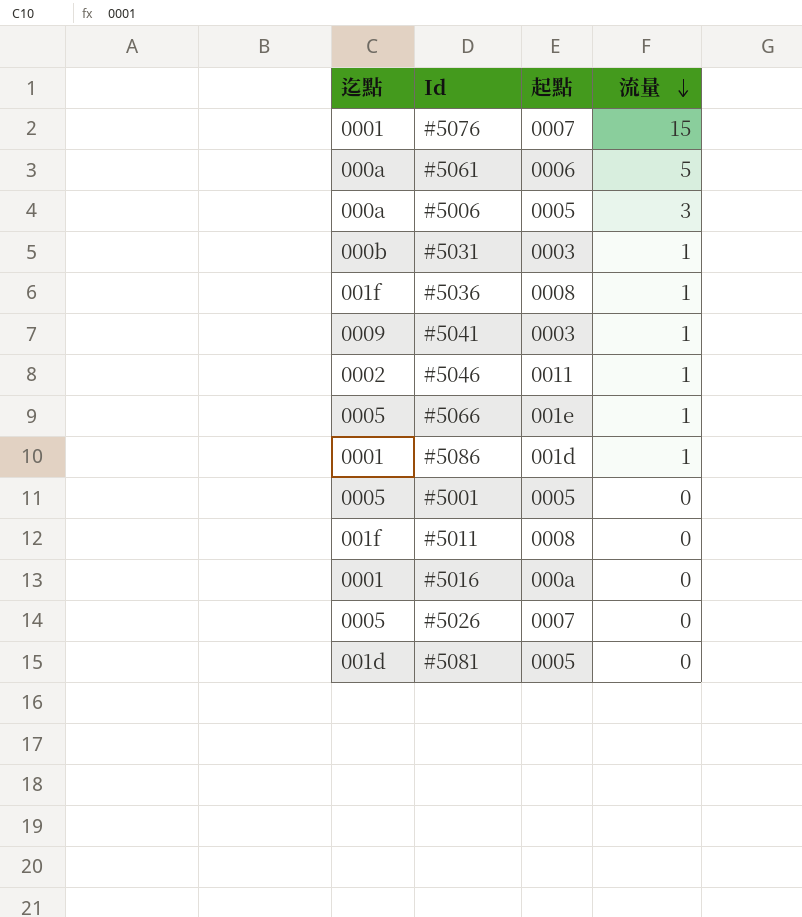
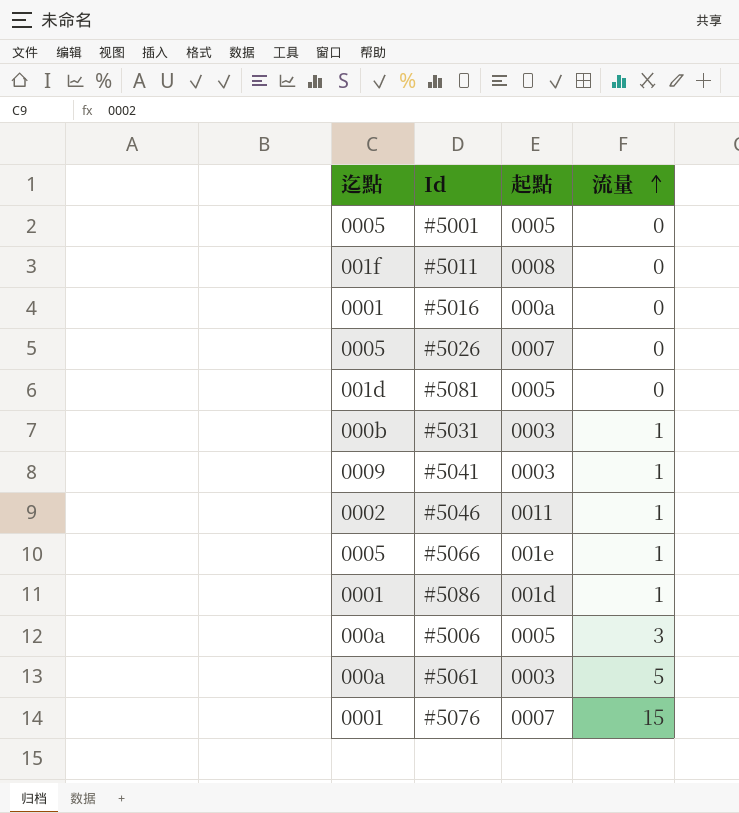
row order: 流量 descending -> 流量 ascending
row #5036: 001f | 0008 | 1 -> none
#5061 | 起點: 0006 -> 0003

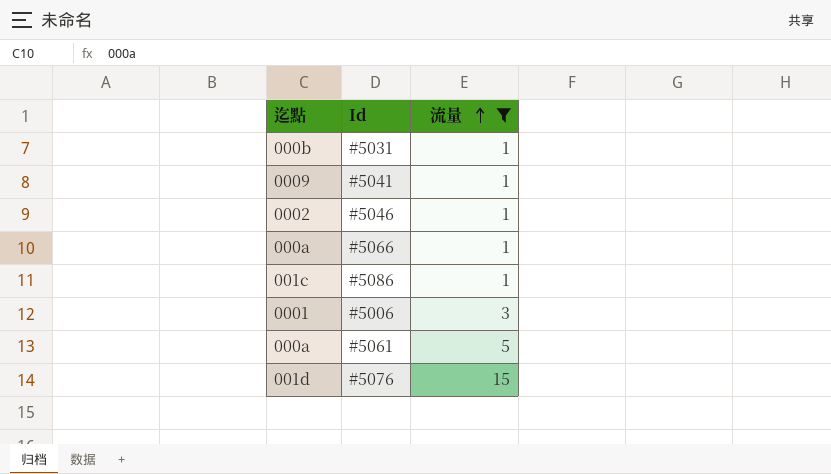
filter: none -> 流量 != 0
column 起點 | position: 3 -> none
#5066 | 迄點: 0005 -> 000a
#5086 | 迄點: 0001 -> 001c
#5006 | 迄點: 000a -> 0001
#5076 | 迄點: 0001 -> 001d

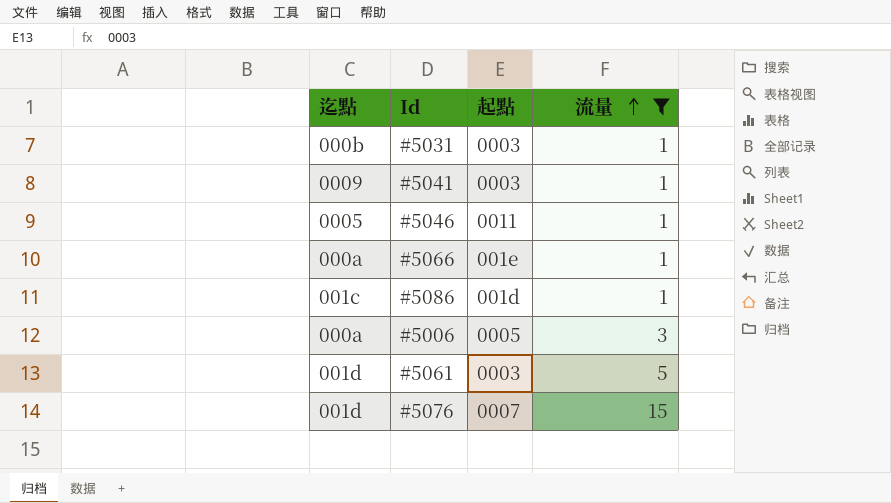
column 起點 | position: none -> 3
#5046 | 迄點: 0002 -> 0005
#5006 | 迄點: 0001 -> 000a
#5061 | 迄點: 000a -> 001d

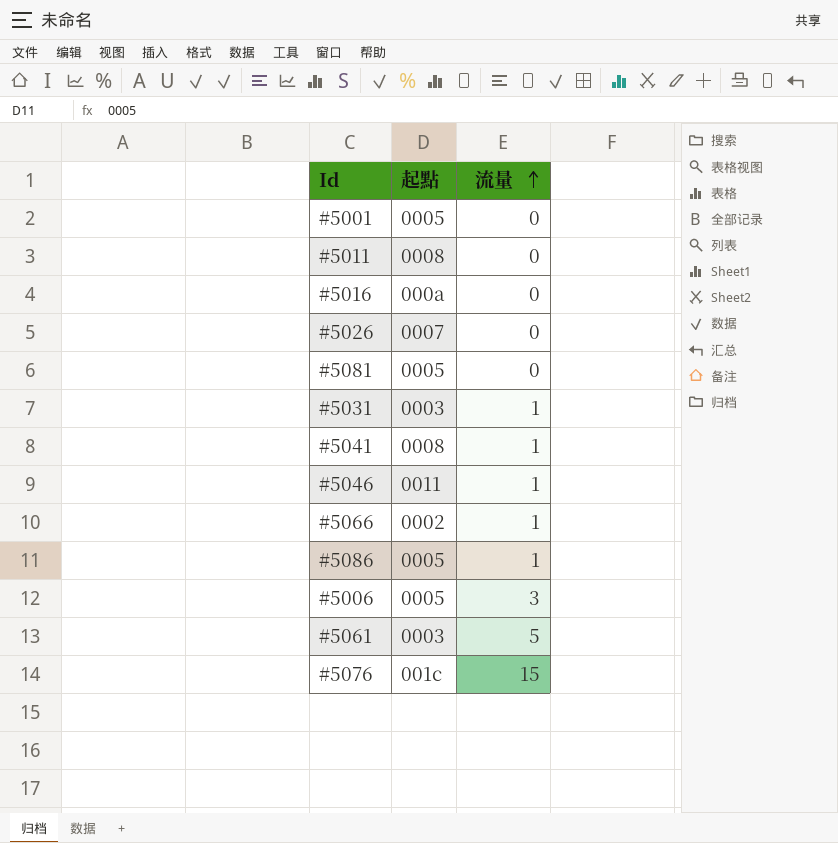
filter: 流量 != 0 -> none
column 迄點 | position: 1 -> none
#5041 | 起點: 0003 -> 0008
#5066 | 起點: 001e -> 0002
#5086 | 起點: 001d -> 0005
#5076 | 起點: 0007 -> 001c

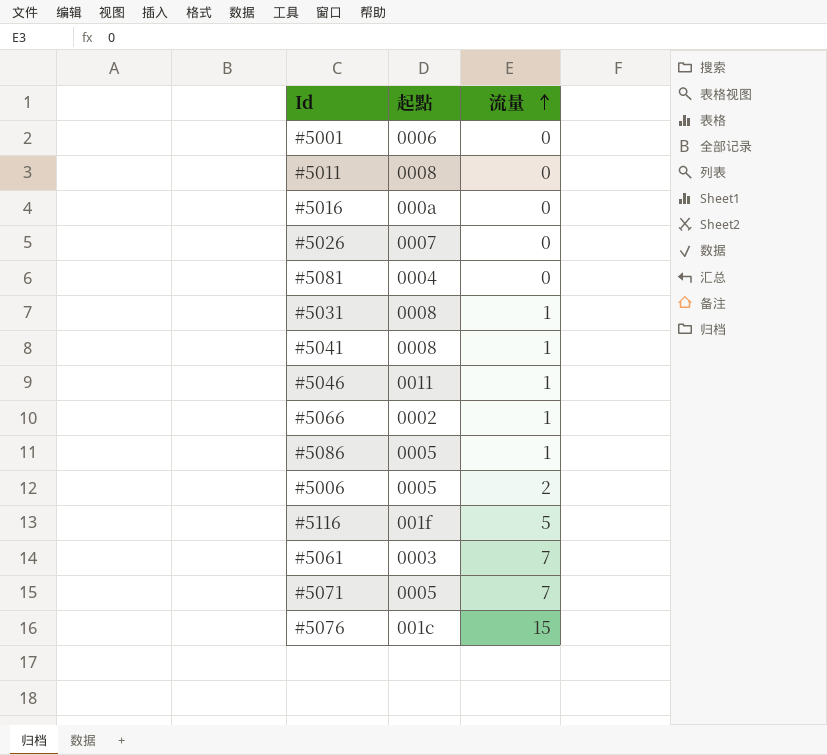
#5001 | 起點: 0005 -> 0006
#5081 | 起點: 0005 -> 0004
#5031 | 起點: 0003 -> 0008
#5006 | 流量: 3 -> 2
row #5116: none -> 001f | 5
#5061 | 流量: 5 -> 7
row #5071: none -> 0005 | 7

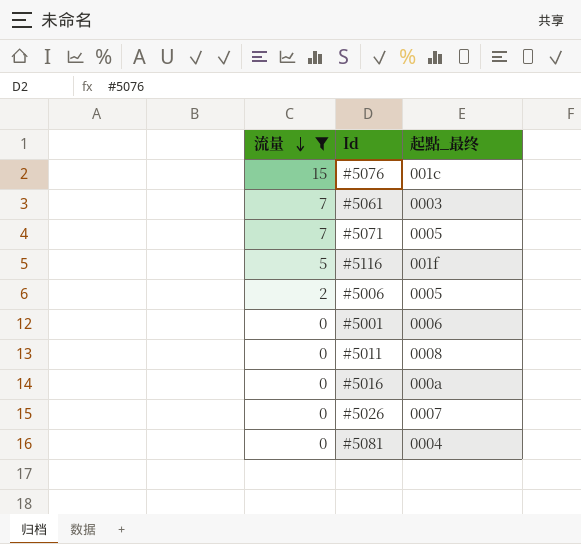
filter: none -> 流量 != 1
row order: 流量 ascending -> 流量 descending
column 流量 | position: 3 -> 1
column name: 起點 -> 起點_最终

